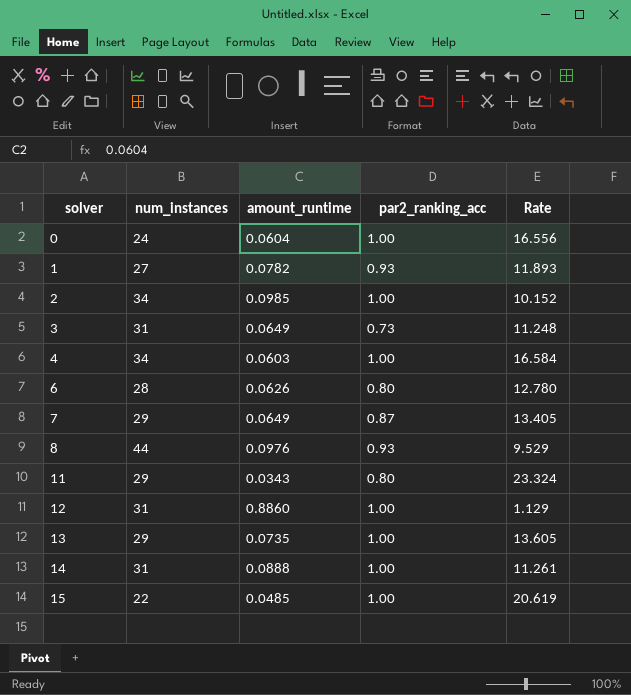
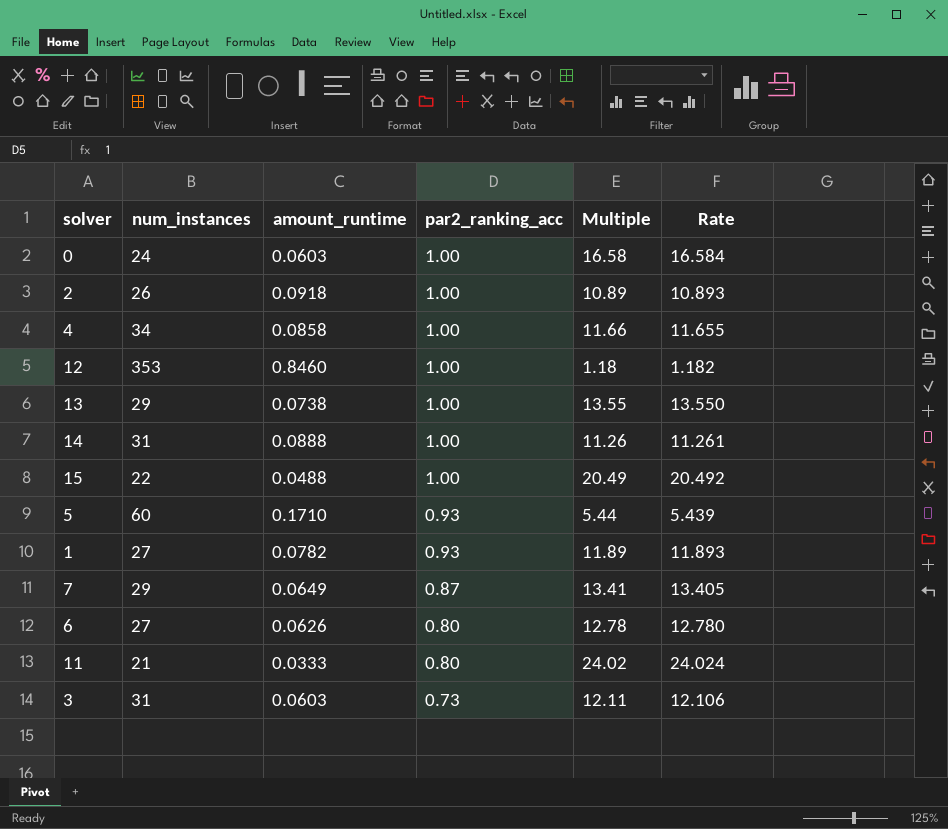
row order: solver ascending -> par2_ranking_acc descending
column Multiple | formula: none -> [par2_ranking_acc] / [amount_runtime]
row 8: 44 | 0.0976 | 0.93 | 9.529 -> none
0 | amount_runtime: 0.0604 -> 0.0603
0 | Rate: 16.556 -> 16.584
2 | num_instances: 34 -> 26
2 | amount_runtime: 0.0985 -> 0.0918
2 | Rate: 10.152 -> 10.893
4 | amount_runtime: 0.0603 -> 0.0858
4 | Rate: 16.584 -> 11.655
12 | num_instances: 31 -> 353
12 | amount_runtime: 0.8860 -> 0.8460
12 | Rate: 1.129 -> 1.182
13 | amount_runtime: 0.0735 -> 0.0738
13 | Rate: 13.605 -> 13.550
15 | amount_runtime: 0.0485 -> 0.0488
15 | Rate: 20.619 -> 20.492
row 5: none -> 60 | 0.1710 | 0.93 | 5.44 | 5.439
6 | num_instances: 28 -> 27
11 | num_instances: 29 -> 21
11 | amount_runtime: 0.0343 -> 0.0333
11 | Rate: 23.324 -> 24.024
3 | amount_runtime: 0.0649 -> 0.0603
3 | Rate: 11.248 -> 12.106

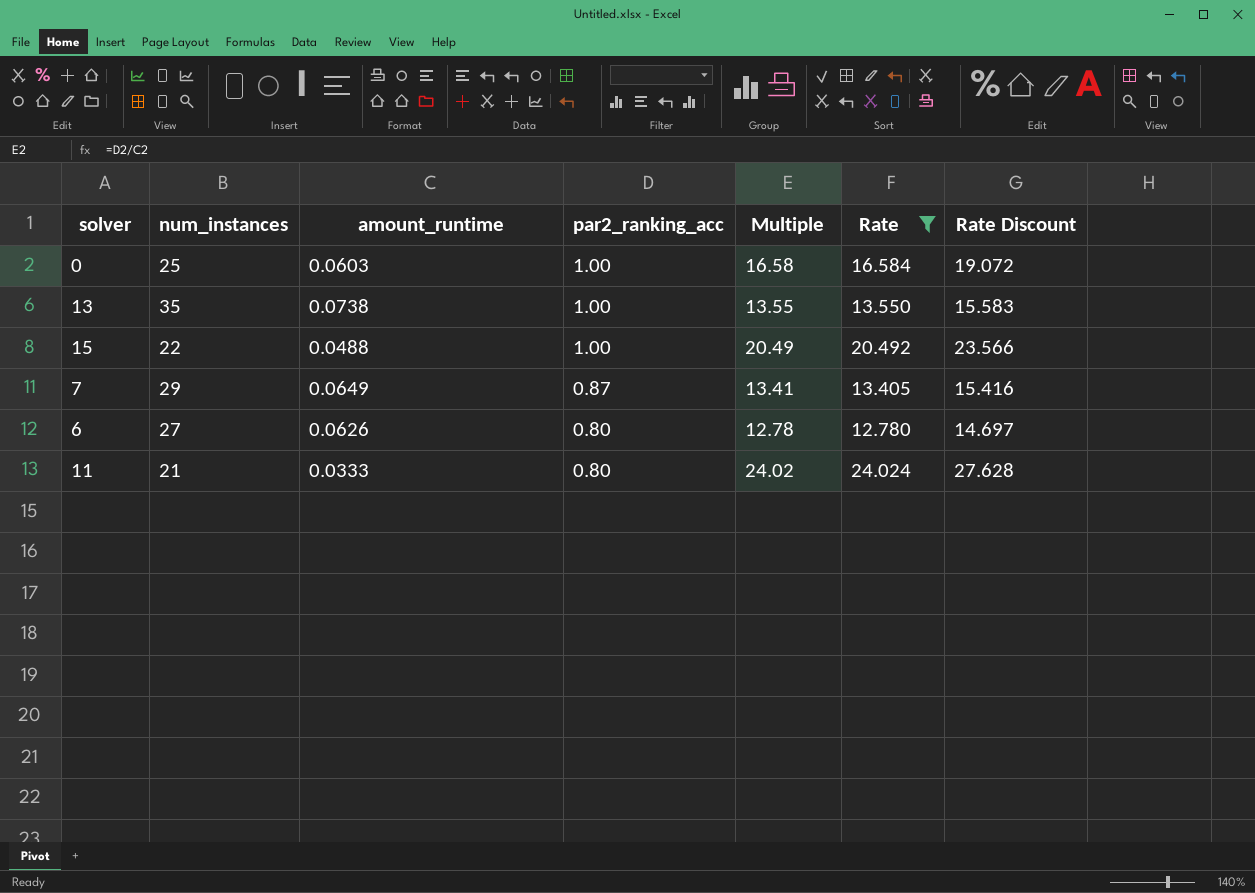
filter: none -> Rate >= 12.780
column Rate Discount | formula: none -> [Rate] * 1.15
0 | num_instances: 24 -> 25
13 | num_instances: 29 -> 35

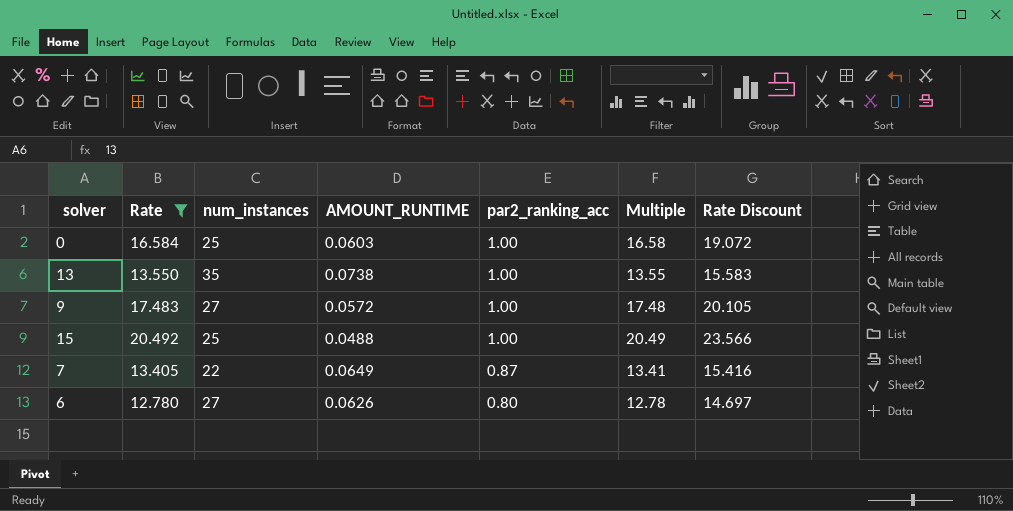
column Rate | position: 6 -> 2
column name: amount_runtime -> AMOUNT_RUNTIME
row 11: 21 | 0.0333 | 0.80 | 24.02 | 24.024 | 27.628 -> none
row 9: none -> 17.483 | 27 | 0.0572 | 1.00 | 17.48 | 20.105
15 | num_instances: 22 -> 25
7 | num_instances: 29 -> 22

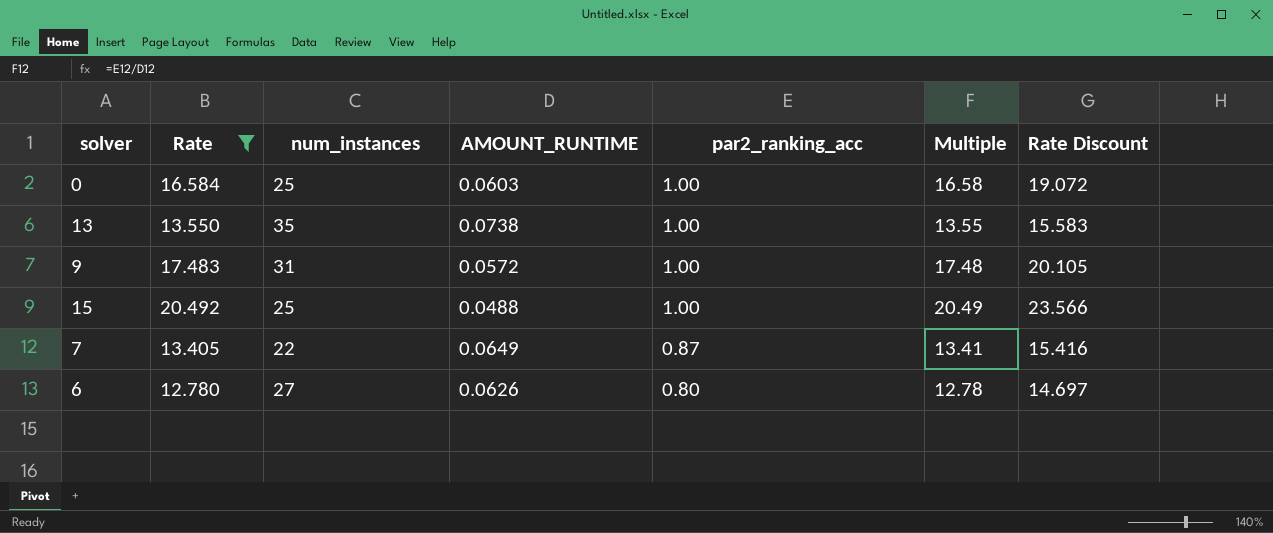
9 | num_instances: 27 -> 31

